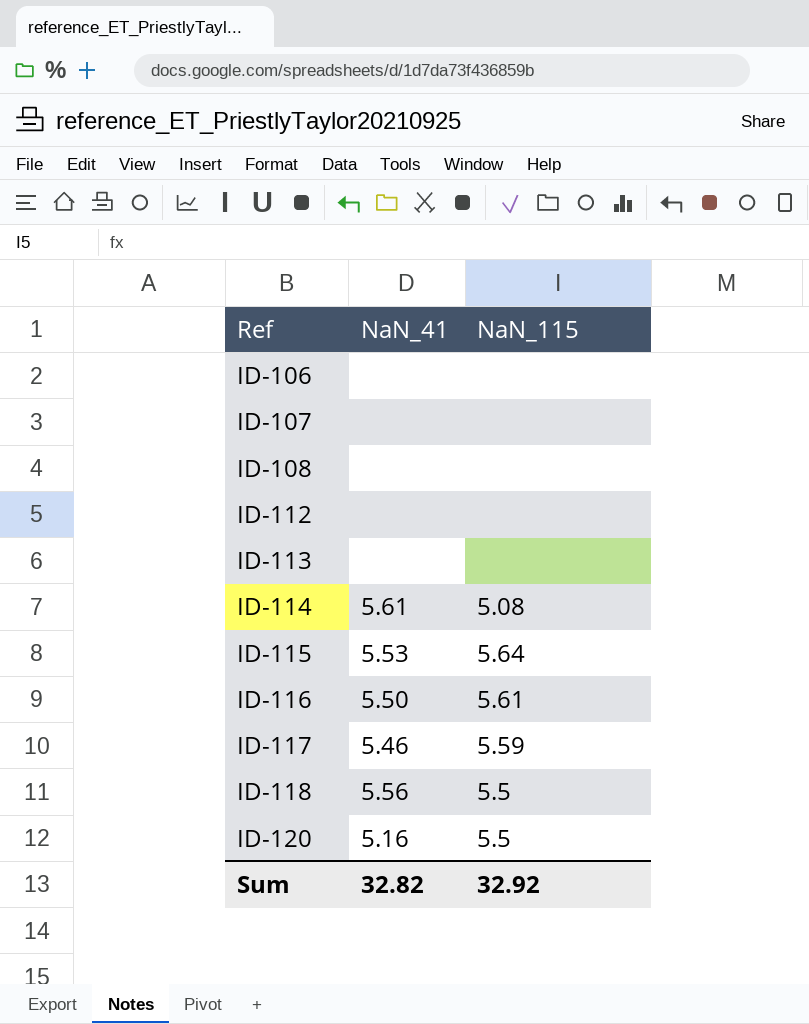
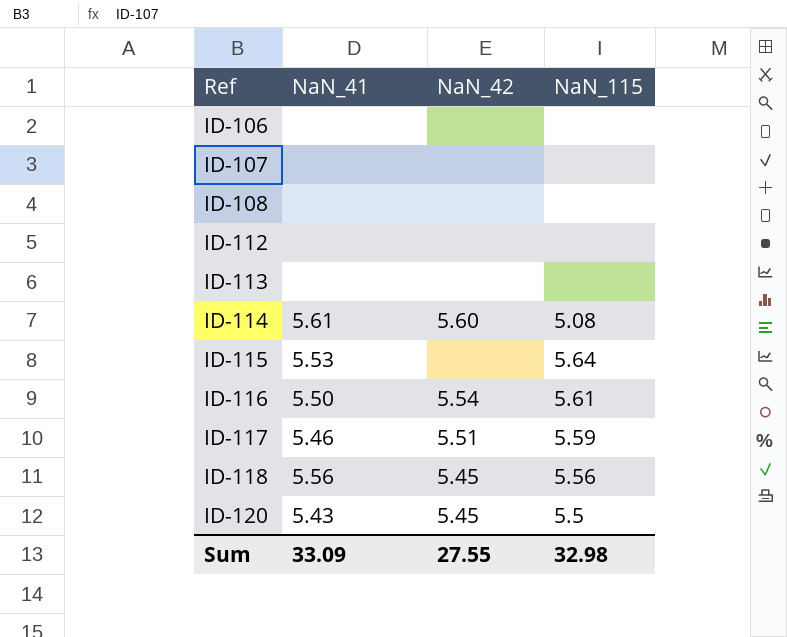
column NaN_42 | position: none -> 3
ID-118 | NaN_115: 5.5 -> 5.56
ID-120 | NaN_41: 5.16 -> 5.43
Sum | NaN_41: 32.82 -> 33.09
Sum | NaN_115: 32.92 -> 32.98

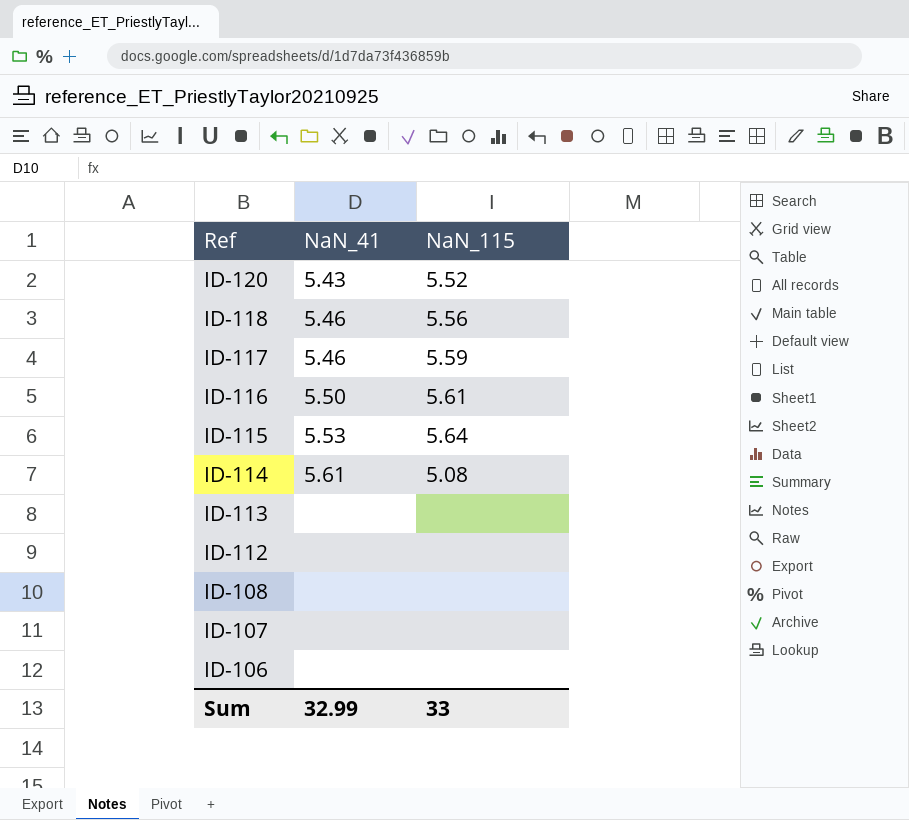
row order: Ref ascending -> Ref descending
column NaN_42 | position: 3 -> none
ID-120 | NaN_115: 5.5 -> 5.52
ID-118 | NaN_41: 5.56 -> 5.46
Sum | NaN_41: 33.09 -> 32.99
Sum | NaN_115: 32.98 -> 33

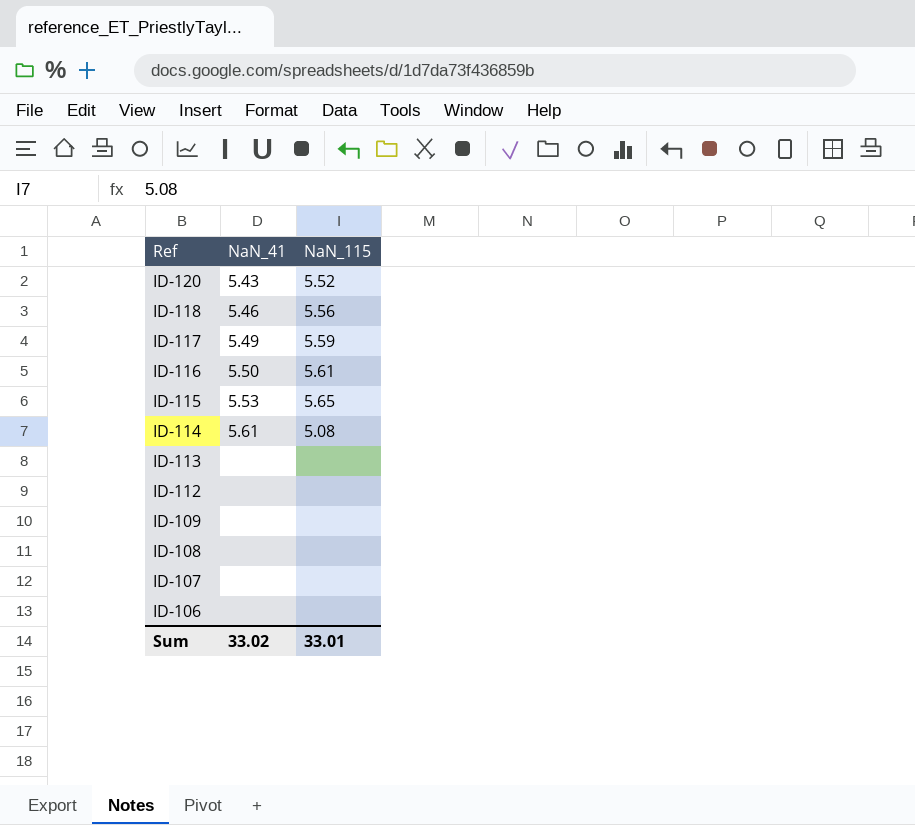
ID-117 | NaN_41: 5.46 -> 5.49
ID-115 | NaN_115: 5.64 -> 5.65
row ID-109: none -> none | none
Sum | NaN_41: 32.99 -> 33.02
Sum | NaN_115: 33 -> 33.01

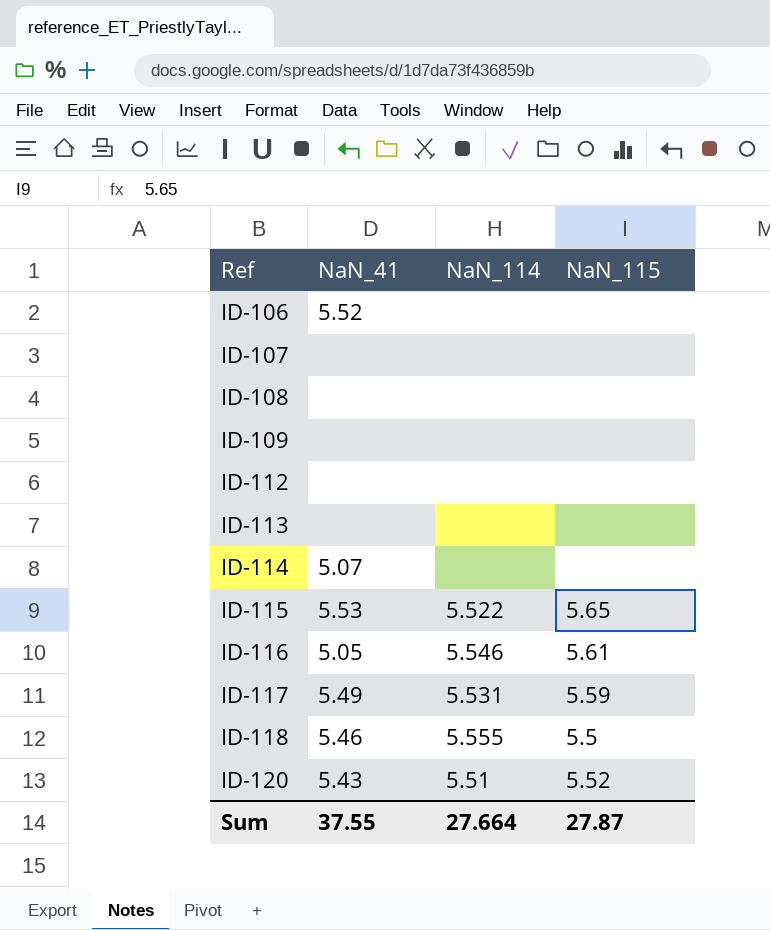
row order: Ref descending -> Ref ascending
column NaN_114 | position: none -> 3
ID-106 | NaN_41: none -> 5.52
ID-114 | NaN_41: 5.61 -> 5.07
ID-114 | NaN_115: 5.08 -> none
ID-116 | NaN_41: 5.50 -> 5.05
ID-118 | NaN_115: 5.56 -> 5.5
Sum | NaN_41: 33.02 -> 37.55
Sum | NaN_115: 33.01 -> 27.87

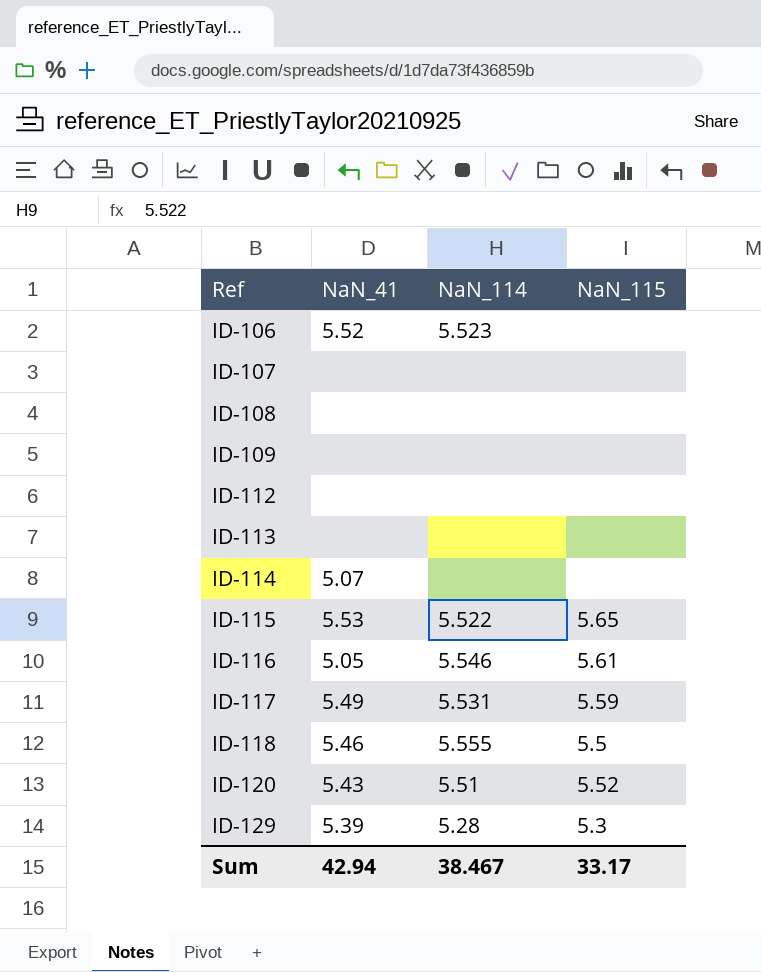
ID-106 | NaN_114: none -> 5.523
row ID-129: none -> 5.39 | 5.28 | 5.3
Sum | NaN_41: 37.55 -> 42.94
Sum | NaN_114: 27.664 -> 38.467
Sum | NaN_115: 27.87 -> 33.17

